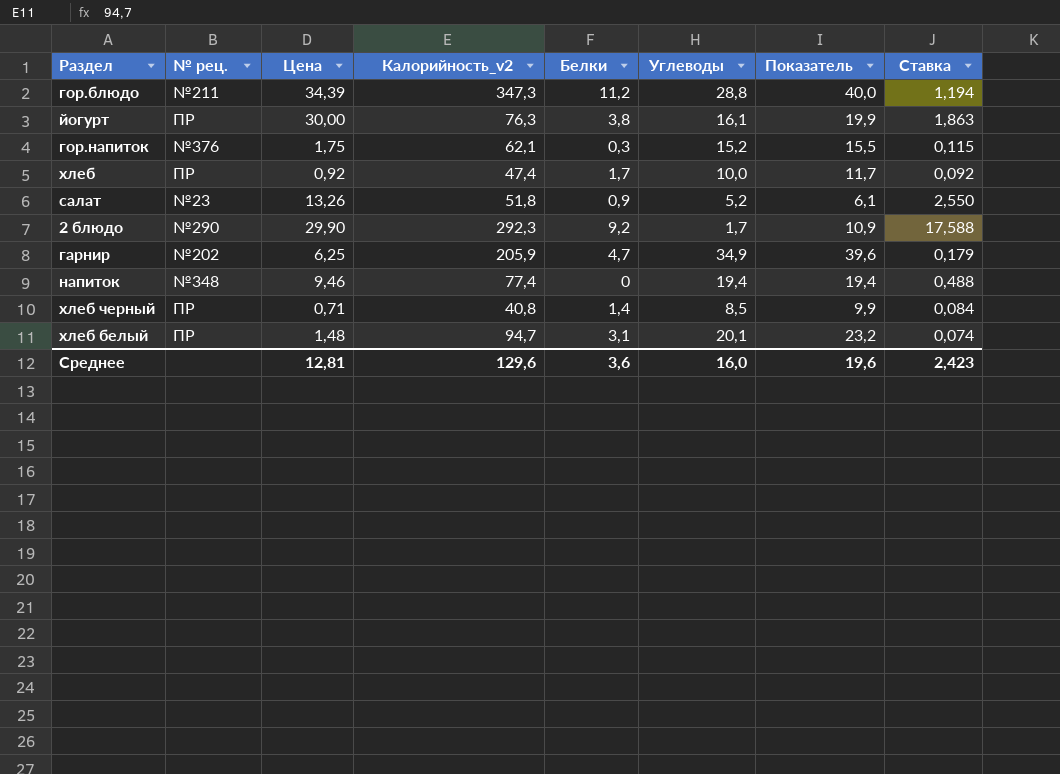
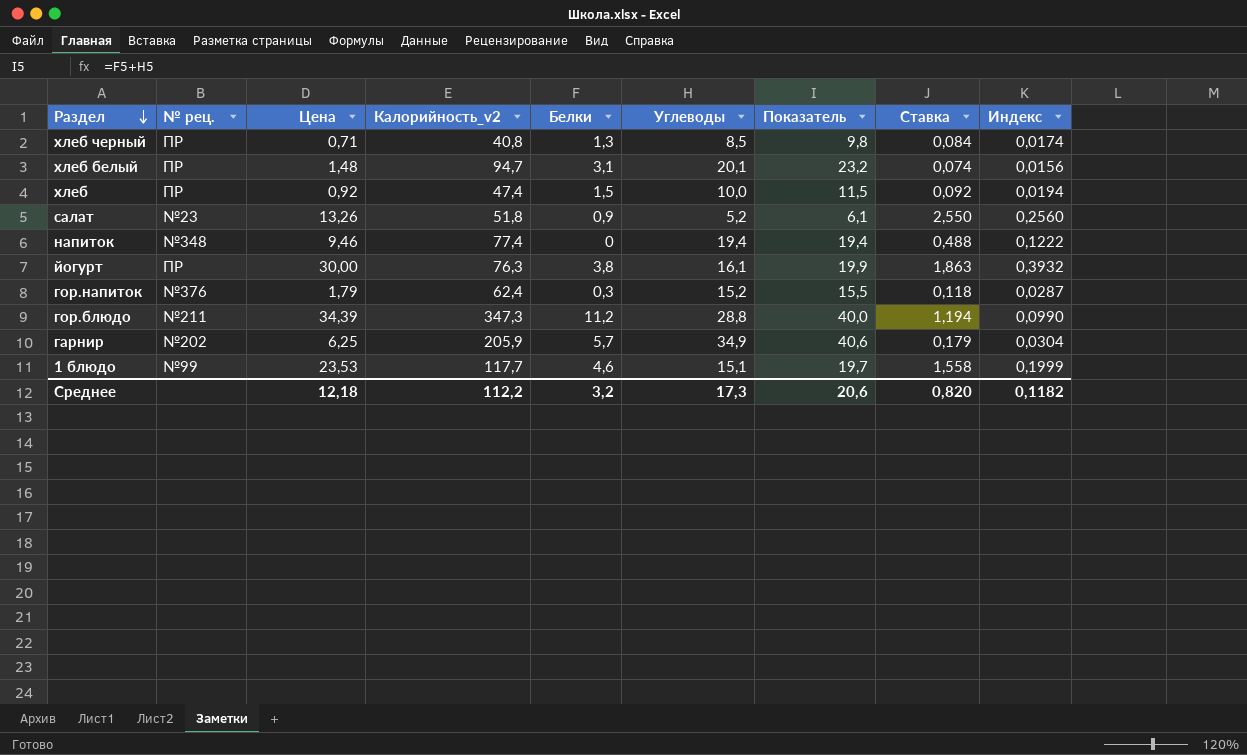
row order: none -> Раздел descending
column Индекс | formula: none -> [Цена] / [Калорийность_v2]
row 2 блюдо: №290 | 29,90 | 292,3 | 9,2 | 1,7 | 10,9 | 17,588 -> none
хлеб черный | Белки: 1,4 -> 1,3
хлеб черный | Показатель: 9,9 -> 9,8
хлеб | Белки: 1,7 -> 1,5
хлеб | Показатель: 11,7 -> 11,5
гор.напиток | Цена: 1,75 -> 1,79
гор.напиток | Калорийность_v2: 62,1 -> 62,4
гор.напиток | Ставка: 0,115 -> 0,118
гарнир | Белки: 4,7 -> 5,7
гарнир | Показатель: 39,6 -> 40,6
row 1 блюдо: none -> №99 | 23,53 | 117,7 | 4,6 | 15,1 | 19,7 | 1,558 | 0,1999
Среднее | Цена: 12,81 -> 12,18
Среднее | Калорийность_v2: 129,6 -> 112,2
Среднее | Белки: 3,6 -> 3,2
Среднее | Углеводы: 16,0 -> 17,3
Среднее | Показатель: 19,6 -> 20,6
Среднее | Ставка: 2,423 -> 0,820

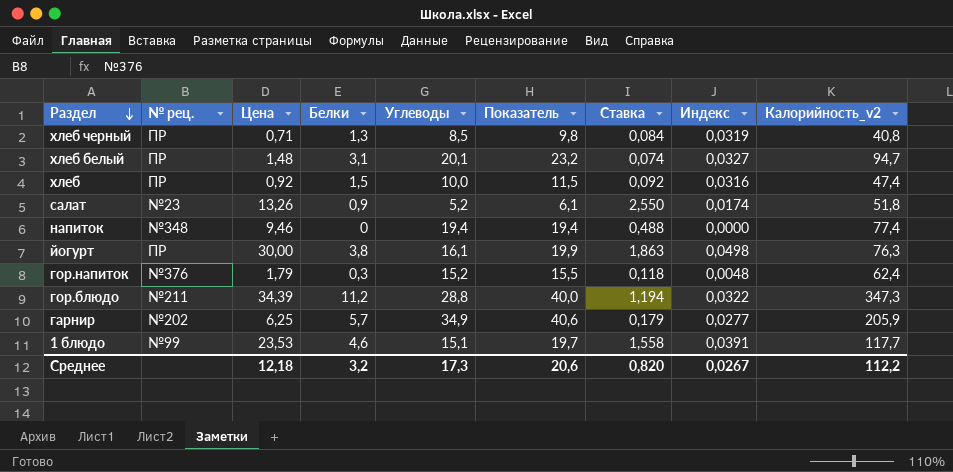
column Индекс | formula: [Цена] / [Калорийность_v2] -> [Белки] / [Калорийность_v2]
column Калорийность_v2 | position: 4 -> 9
Среднее | Индекс: 0,1182 -> 0,0267

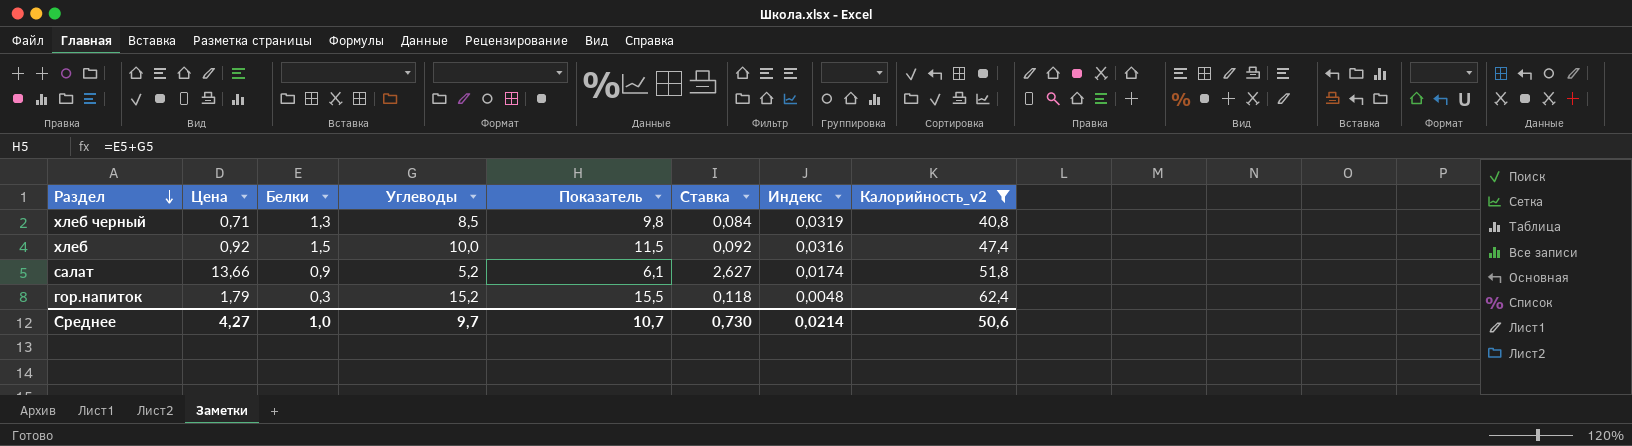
filter: none -> Калорийность_v2 <= 62,4
column № рец. | position: 2 -> none
салат | Цена: 13,26 -> 13,66
салат | Ставка: 2,550 -> 2,627
Среднее | Цена: 12,18 -> 4,27
Среднее | Белки: 3,2 -> 1,0
Среднее | Углеводы: 17,3 -> 9,7
Среднее | Показатель: 20,6 -> 10,7
Среднее | Ставка: 0,820 -> 0,730
Среднее | Индекс: 0,0267 -> 0,0214
Среднее | Калорийность_v2: 112,2 -> 50,6

